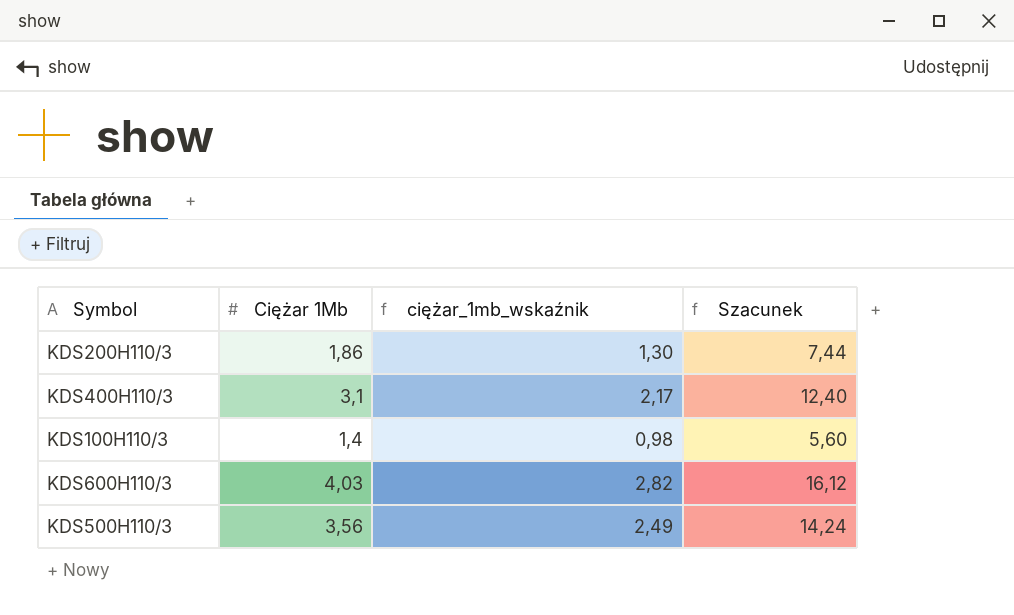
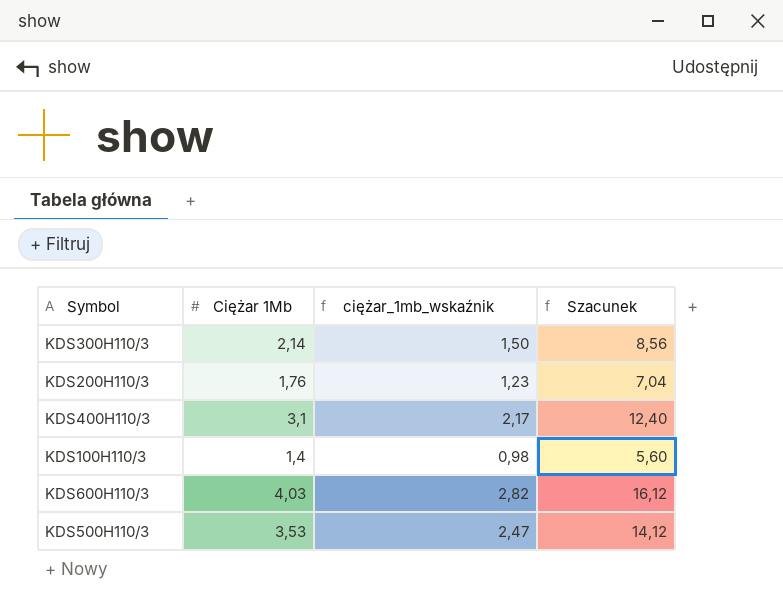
row KDS300H110/3: none -> 2,14 | 1,50 | 8,56
KDS200H110/3 | Ciężar 1Mb: 1,86 -> 1,76
KDS200H110/3 | ciężar_1mb_wskaźnik: 1,30 -> 1,23
KDS200H110/3 | Szacunek: 7,44 -> 7,04
KDS500H110/3 | Ciężar 1Mb: 3,56 -> 3,53
KDS500H110/3 | ciężar_1mb_wskaźnik: 2,49 -> 2,47
KDS500H110/3 | Szacunek: 14,24 -> 14,12

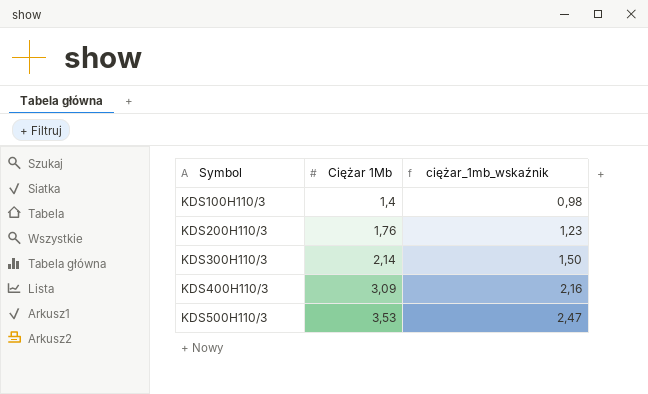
row order: none -> Symbol ascending
column Szacunek | formula: [Ciężar 1Mb] * 4 -> none
row KDS600H110/3: 4,03 | 2,82 | 16,12 -> none
KDS400H110/3 | Ciężar 1Mb: 3,1 -> 3,09
KDS400H110/3 | ciężar_1mb_wskaźnik: 2,17 -> 2,16

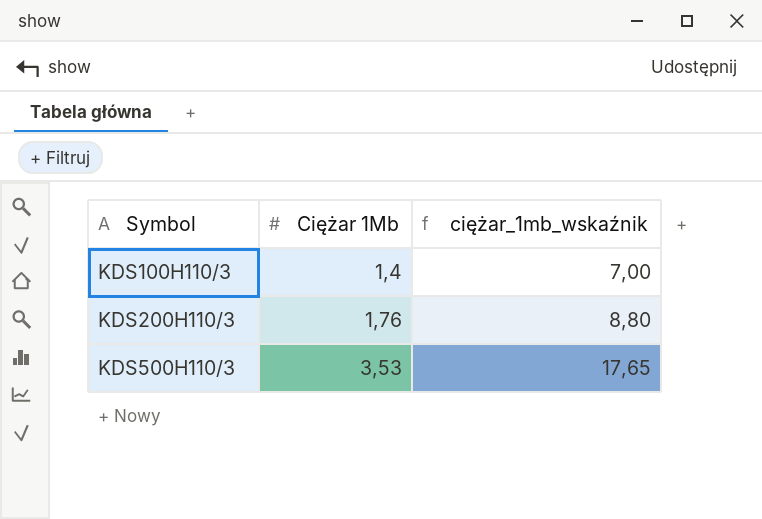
column ciężar_1mb_wskaźnik | formula: [Ciężar 1Mb] * 0,7 -> [Ciężar 1Mb] * 5
row KDS300H110/3: 2,14 | 1,50 -> none
row KDS400H110/3: 3,09 | 2,16 -> none

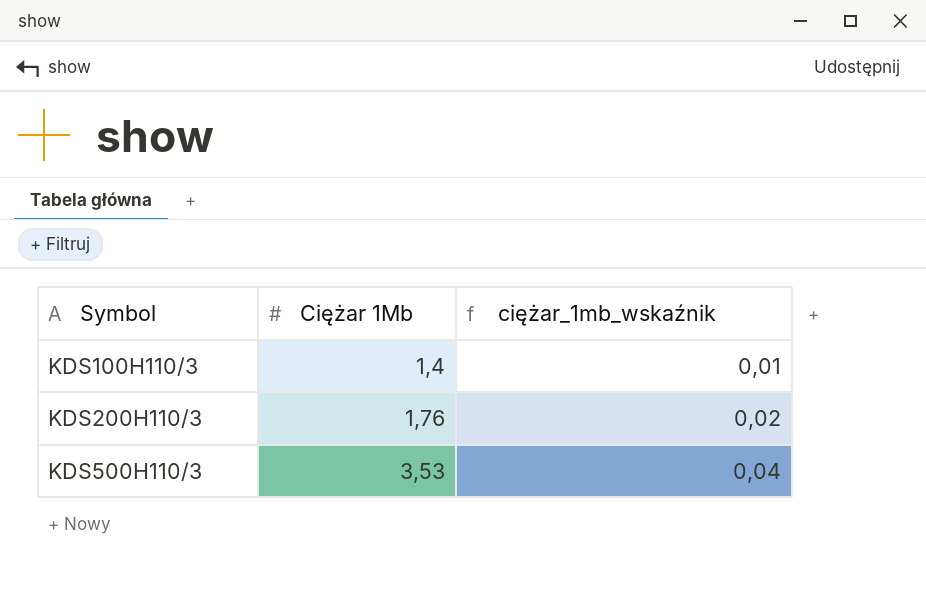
column ciężar_1mb_wskaźnik | formula: [Ciężar 1Mb] * 5 -> [Ciężar 1Mb] * 0,01

